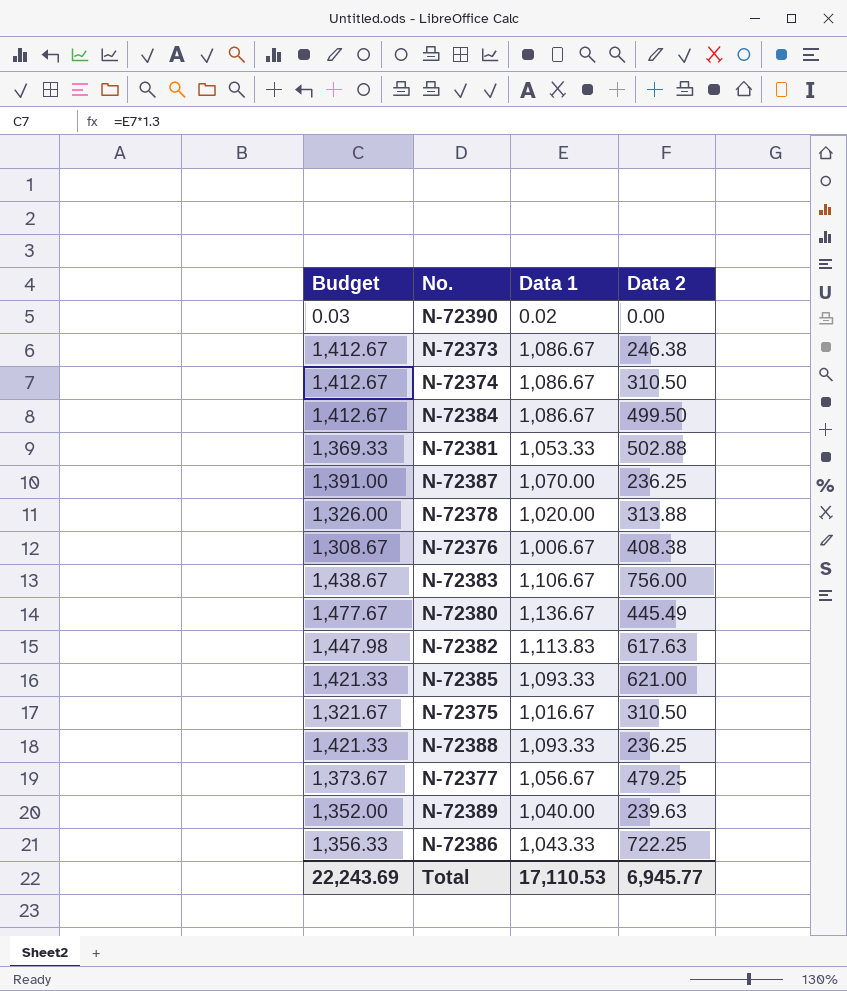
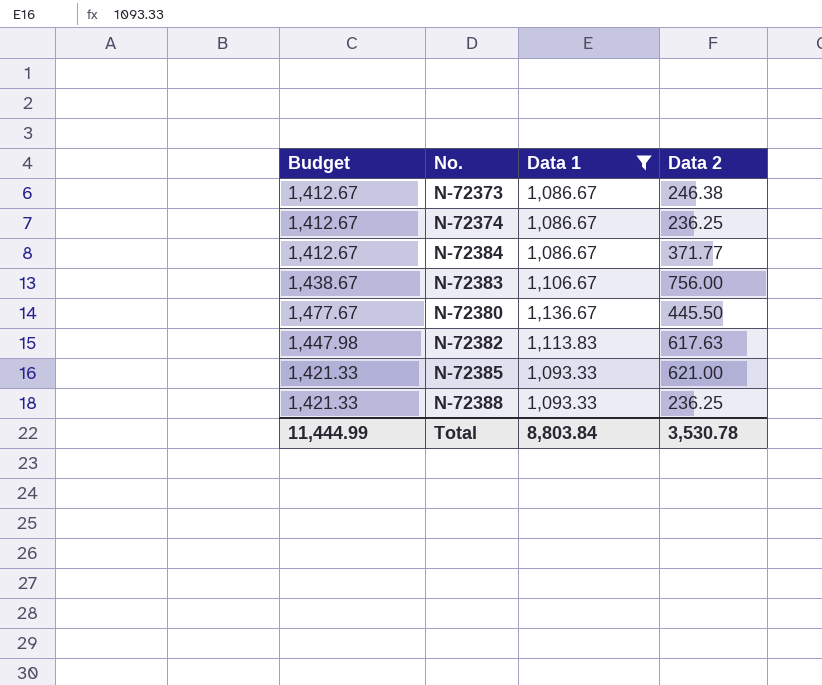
filter: none -> Data 1 >= 1,086.67
N-72374 | Data 2: 310.50 -> 236.25
N-72384 | Data 2: 499.50 -> 371.77
N-72380 | Data 2: 445.49 -> 445.50
Total | Budget: 22,243.69 -> 11,444.99
Total | Data 1: 17,110.53 -> 8,803.84
Total | Data 2: 6,945.77 -> 3,530.78

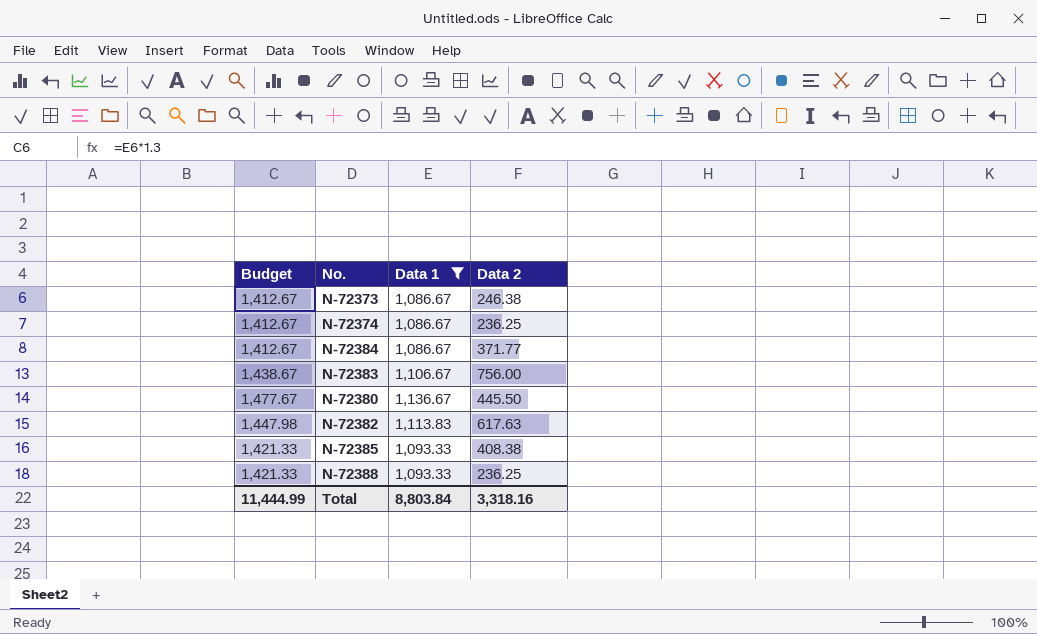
N-72385 | Data 2: 621.00 -> 408.38
Total | Data 2: 3,530.78 -> 3,318.16

